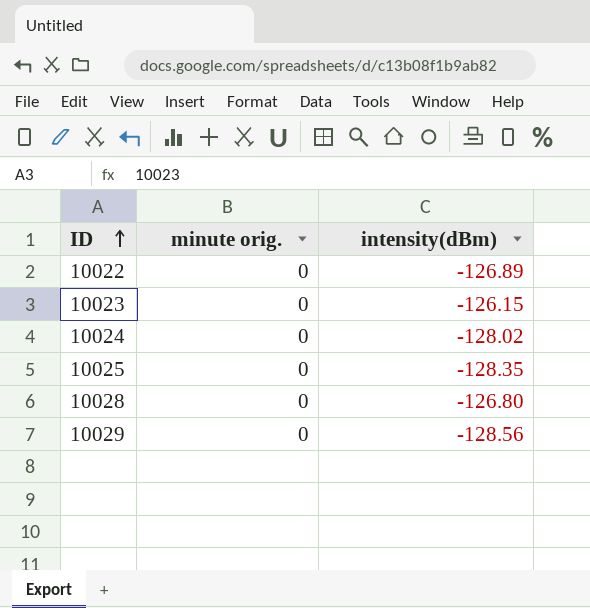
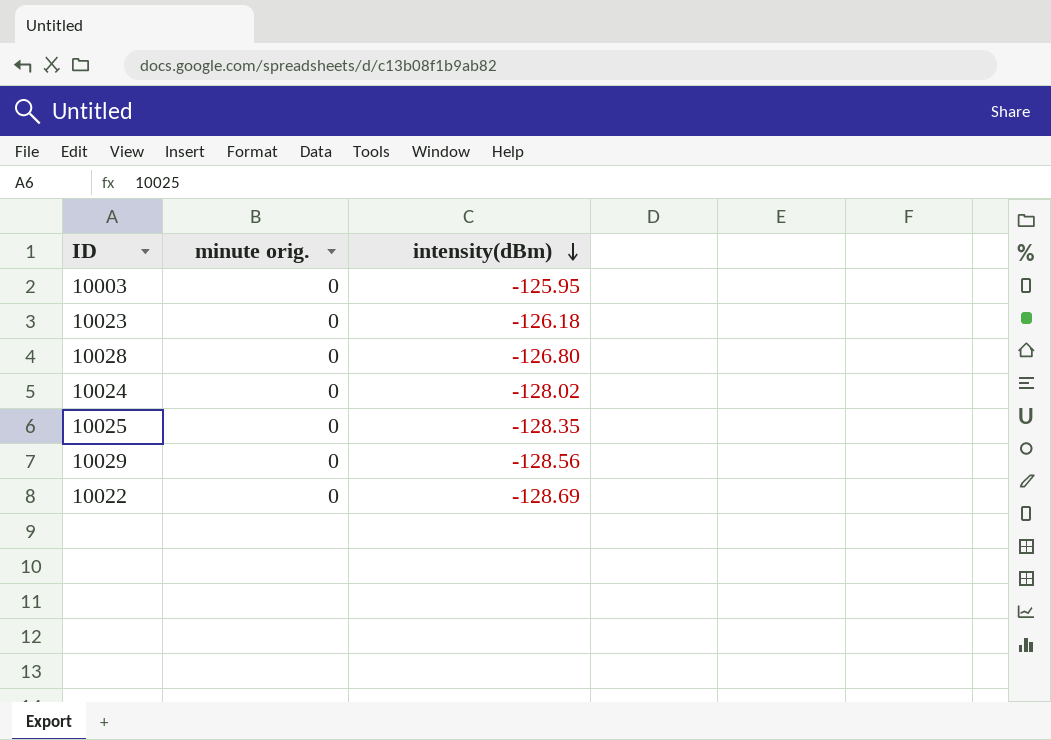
row order: ID ascending -> intensity(dBm) descending
row 10003: none -> 0 | -125.95
10023 | intensity(dBm): -126.15 -> -126.18
10022 | intensity(dBm): -126.89 -> -128.69

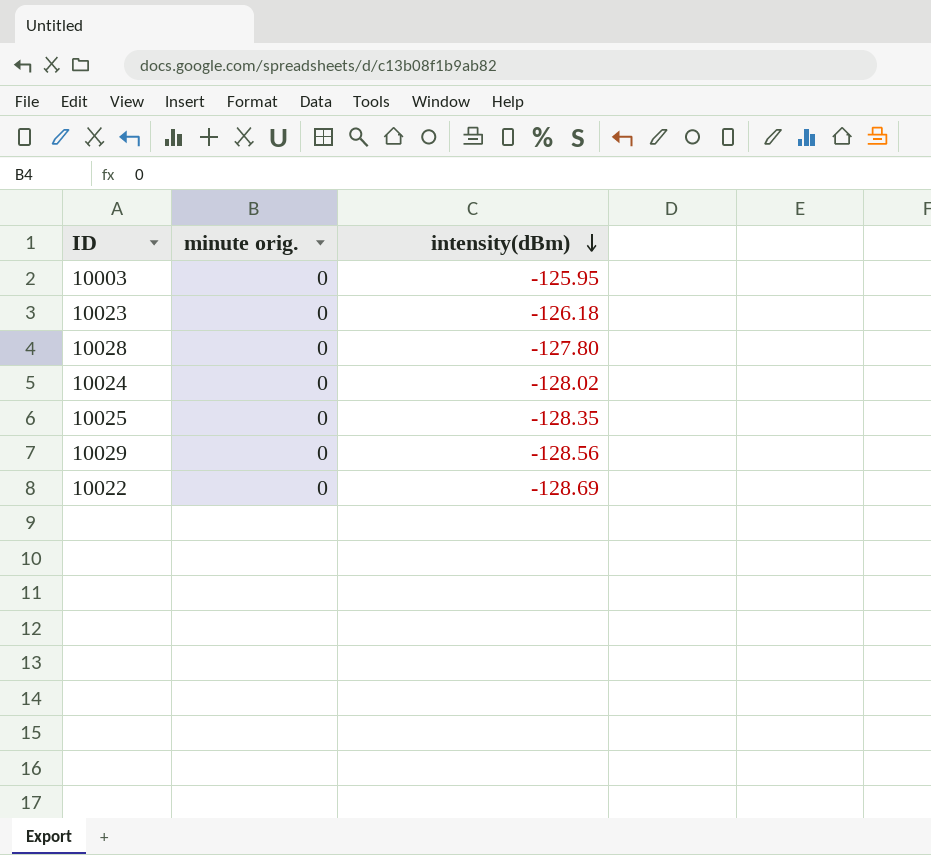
10028 | intensity(dBm): -126.80 -> -127.80

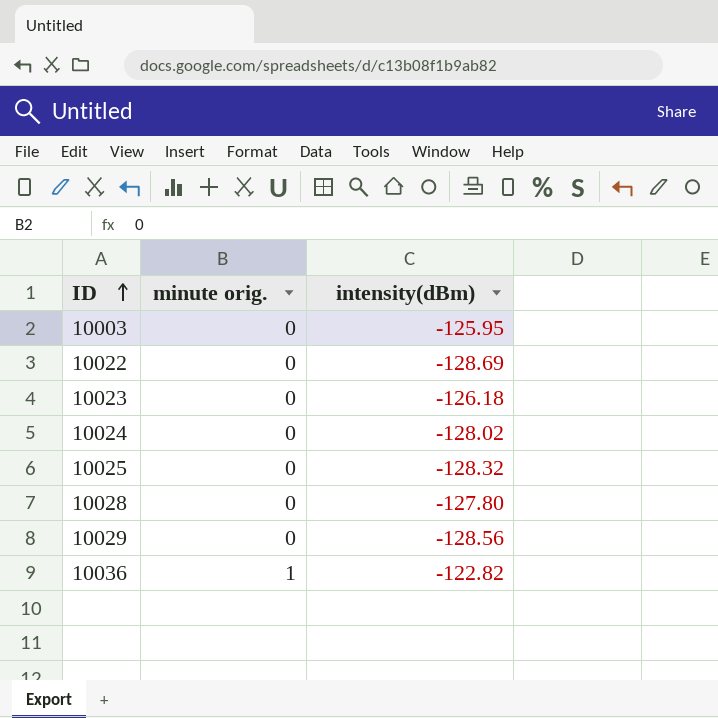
row order: intensity(dBm) descending -> ID ascending
10025 | intensity(dBm): -128.35 -> -128.32
row 10036: none -> 1 | -122.82

